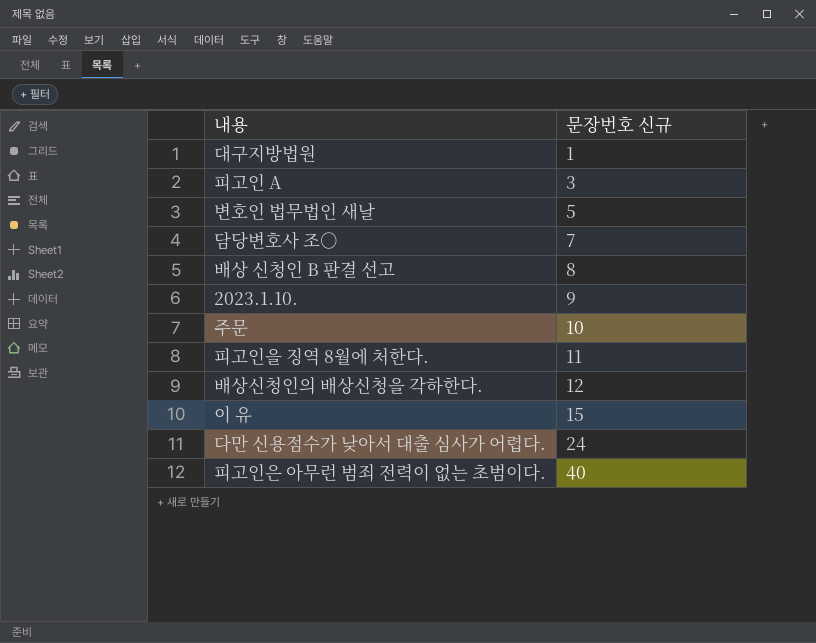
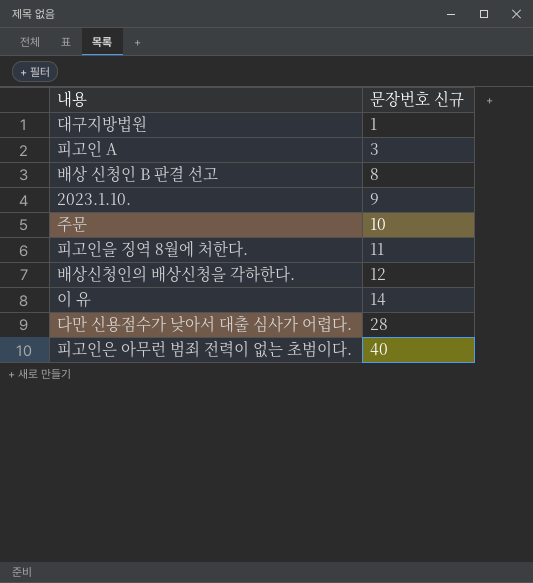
row 변호인 법무법인 새날: 5 -> none
row 담당변호사 조○: 7 -> none
이 유 | 문장번호 신규: 15 -> 14
다만 신용점수가 낮아서 대출 심사가 어렵다. | 문장번호 신규: 24 -> 28

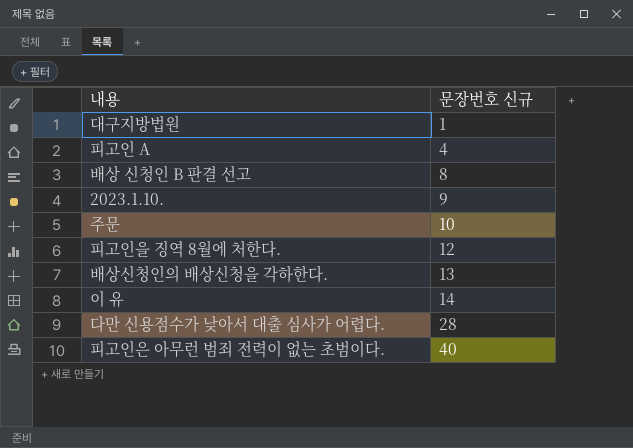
피고인 A | 문장번호 신규: 3 -> 4
피고인을 징역 8월에 처한다. | 문장번호 신규: 11 -> 12
배상신청인의 배상신청을 각하한다. | 문장번호 신규: 12 -> 13

